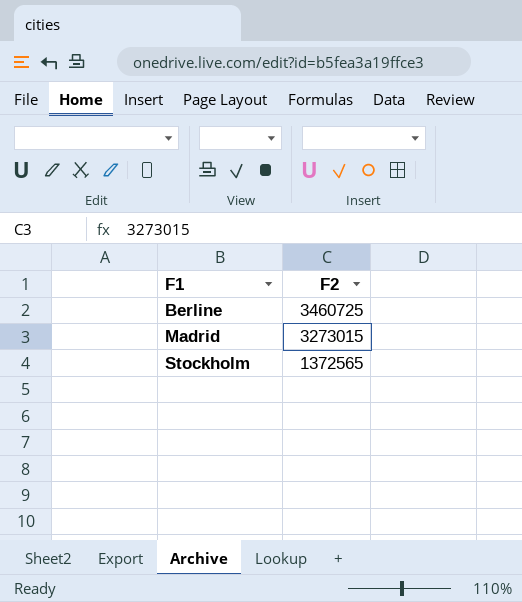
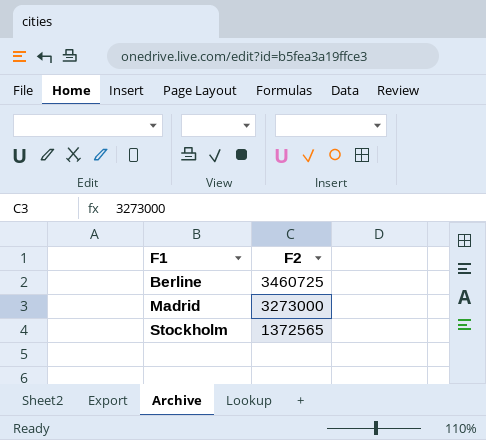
Madrid | F2: 3273015 -> 3273000

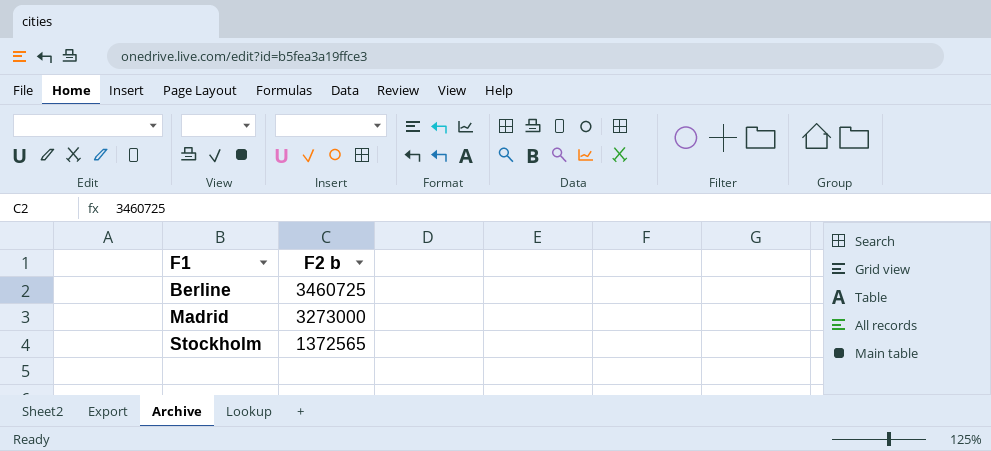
column name: F2 -> F2 b

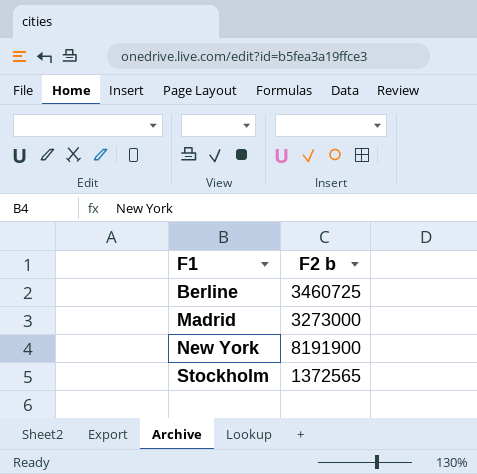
row New York: none -> 8191900

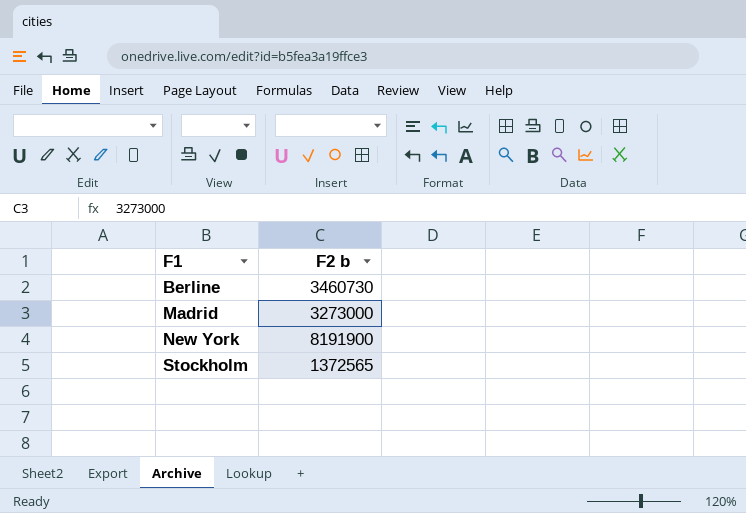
Berline | F2 b: 3460725 -> 3460730

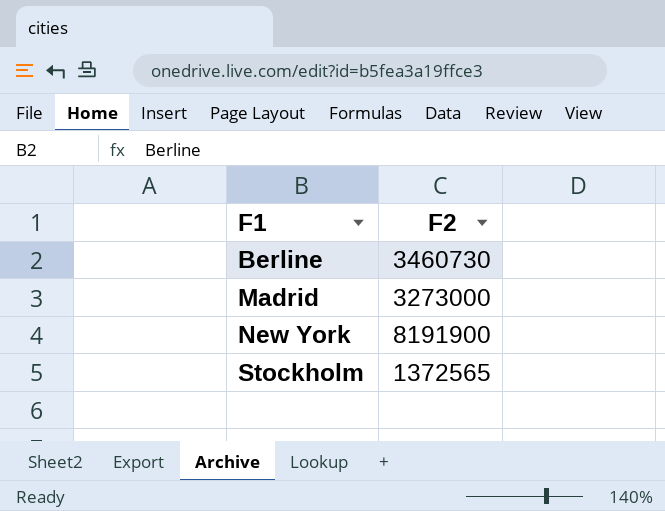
column name: F2 b -> F2

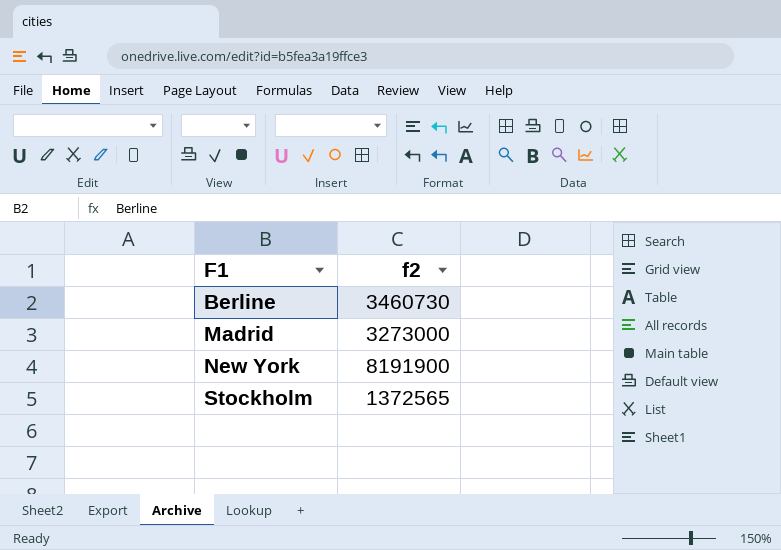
column name: F2 -> f2

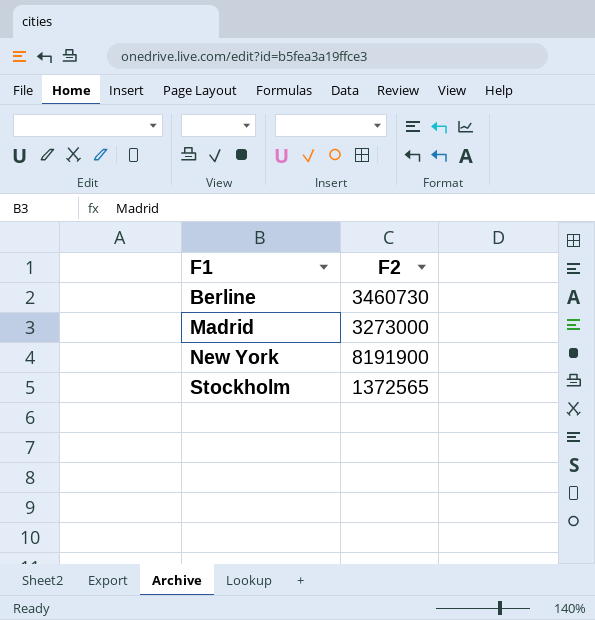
column name: f2 -> F2

